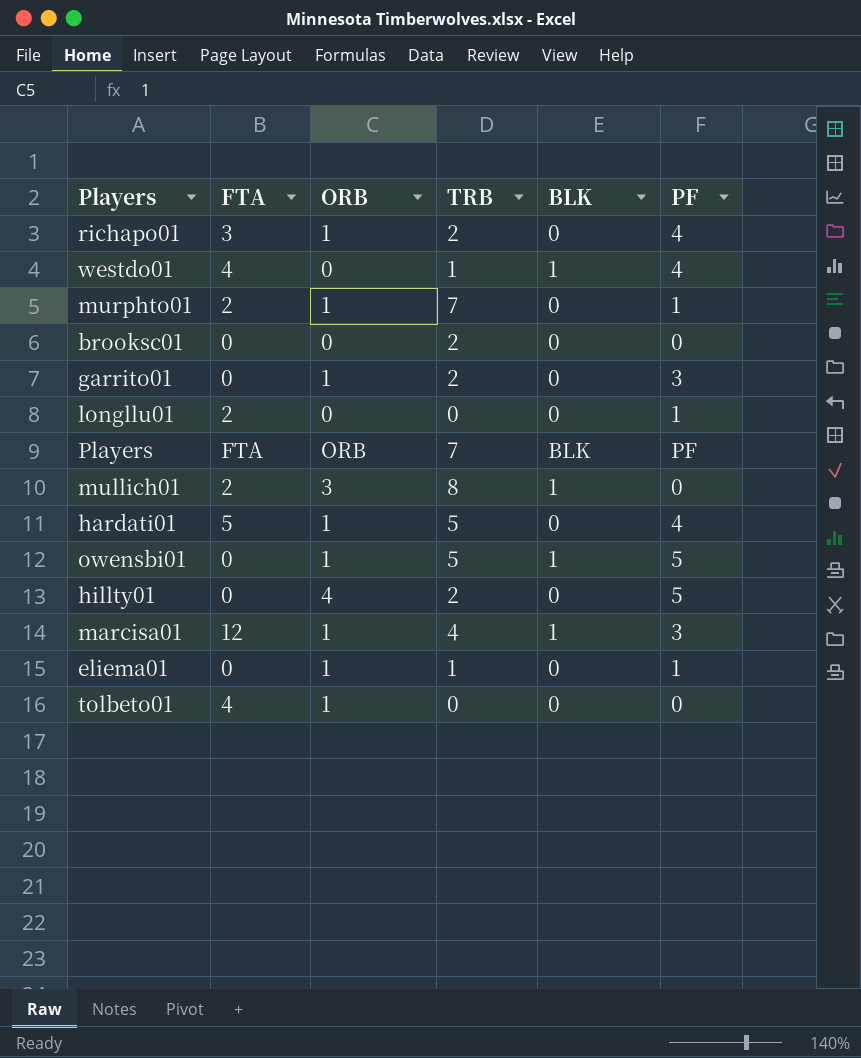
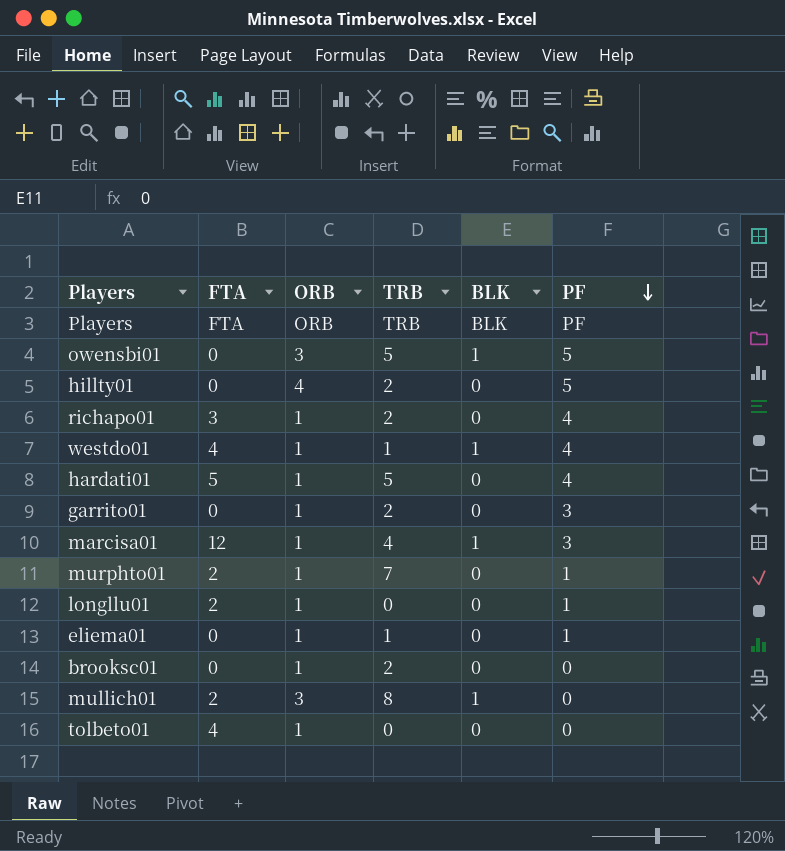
row order: none -> PF descending
Players | TRB: 7 -> TRB
owensbi01 | ORB: 1 -> 3
westdo01 | ORB: 0 -> 1
longllu01 | ORB: 0 -> 1
brooksc01 | ORB: 0 -> 1

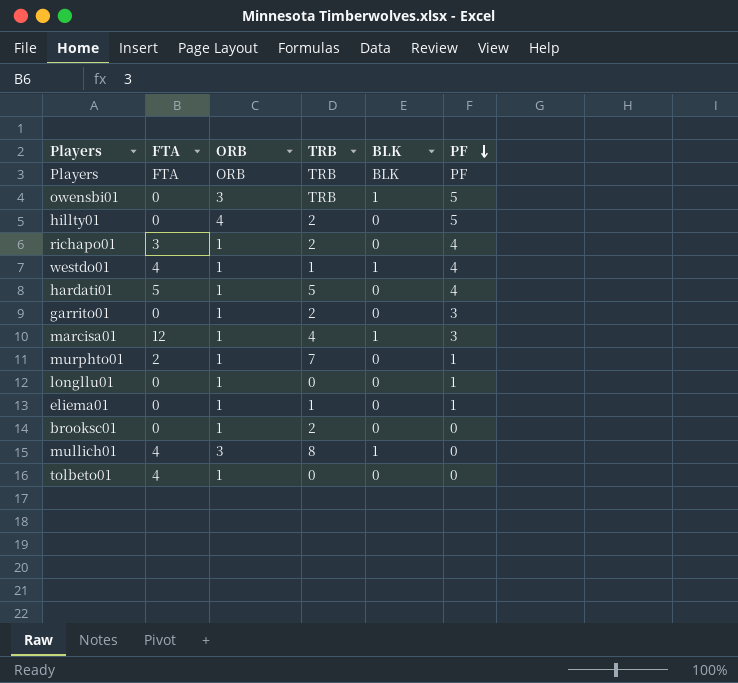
owensbi01 | TRB: 5 -> TRB
longllu01 | FTA: 2 -> 0
mullich01 | FTA: 2 -> 4

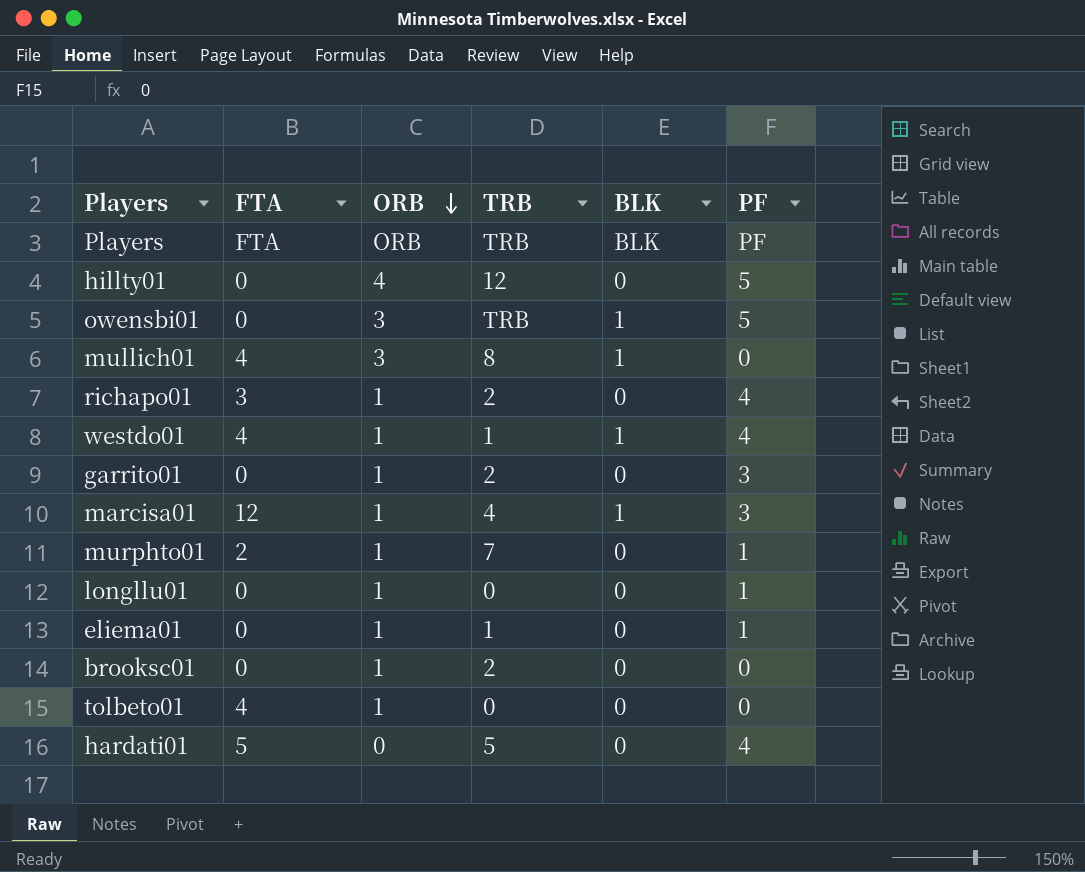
row order: PF descending -> ORB descending
hillty01 | TRB: 2 -> 12
hardati01 | ORB: 1 -> 0

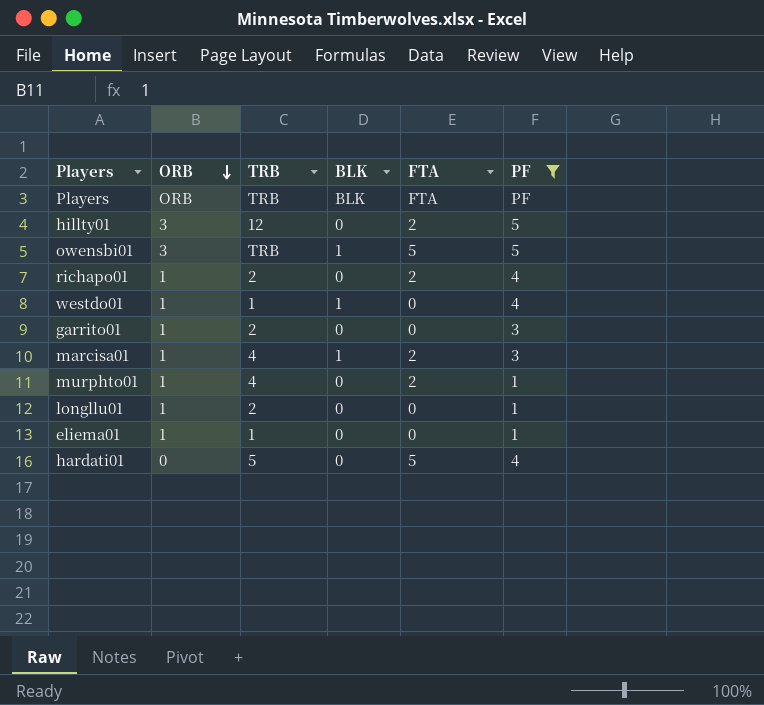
filter: none -> PF != 0
column FTA | position: 2 -> 5
hillty01 | ORB: 4 -> 3
hillty01 | FTA: 0 -> 2
owensbi01 | FTA: 0 -> 5
richapo01 | FTA: 3 -> 2
westdo01 | FTA: 4 -> 0
marcisa01 | FTA: 12 -> 2
murphto01 | TRB: 7 -> 4
longllu01 | TRB: 0 -> 2

